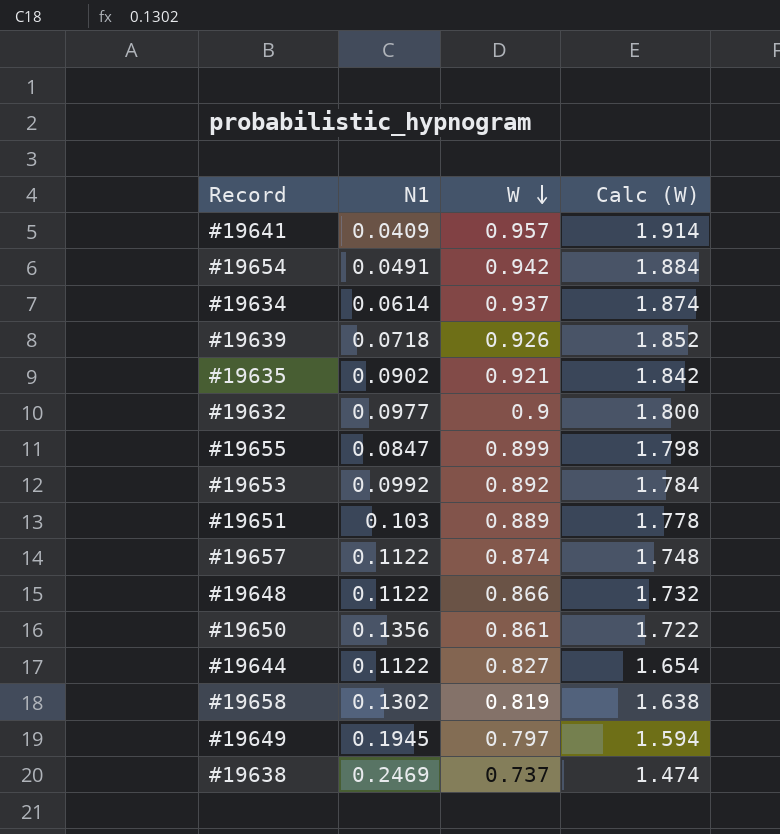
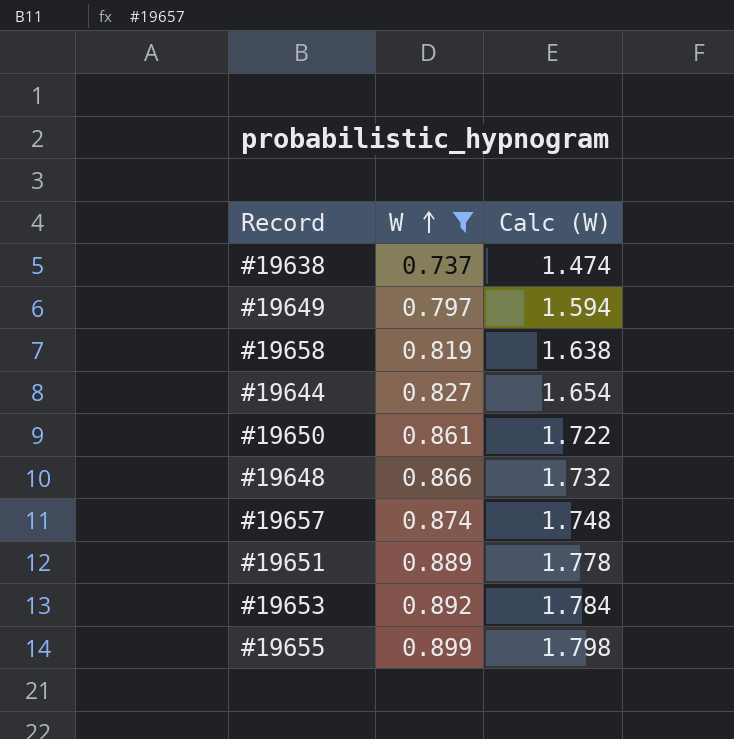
filter: none -> W <= 0.899
row order: W descending -> W ascending
column N1 | position: 2 -> none

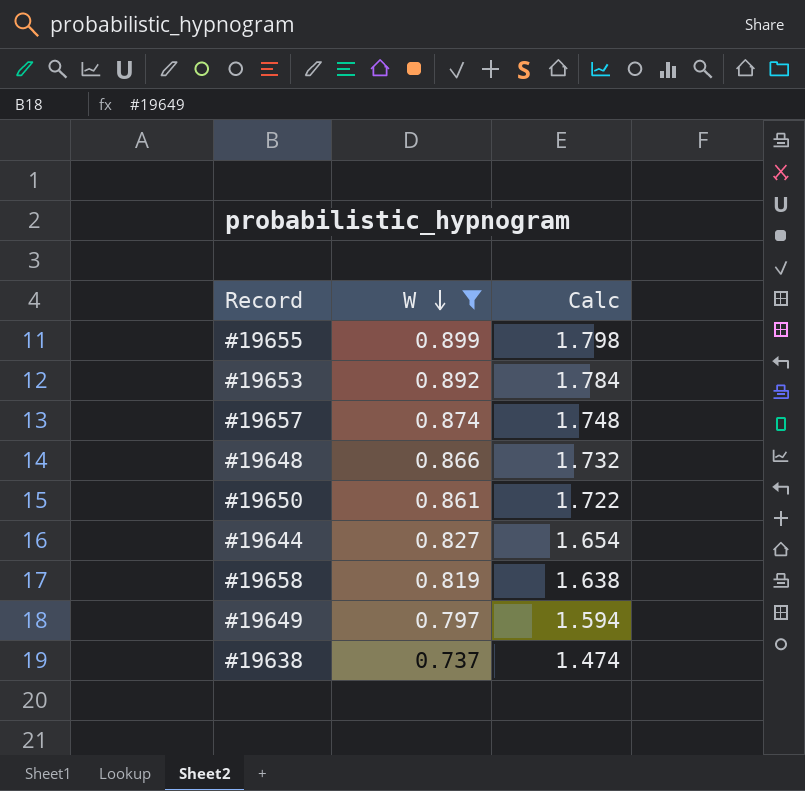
row order: W ascending -> W descending
column name: Calc (W) -> Calc
row #19651: 0.889 | 1.778 -> none

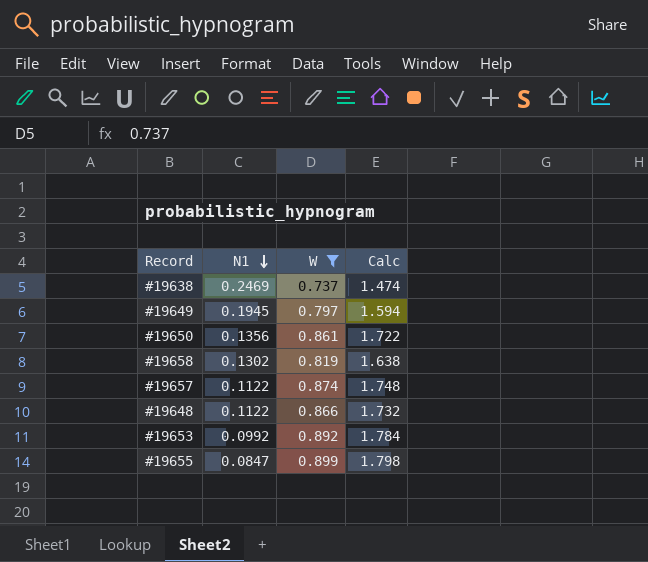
row order: W descending -> N1 descending
column N1 | position: none -> 2
row #19644: 0.827 | 1.654 -> none

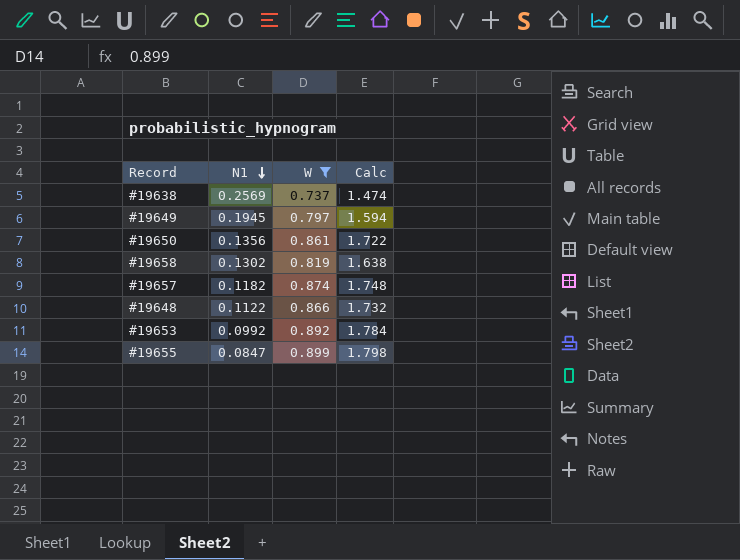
#19638 | N1: 0.2469 -> 0.2569
#19657 | N1: 0.1122 -> 0.1182

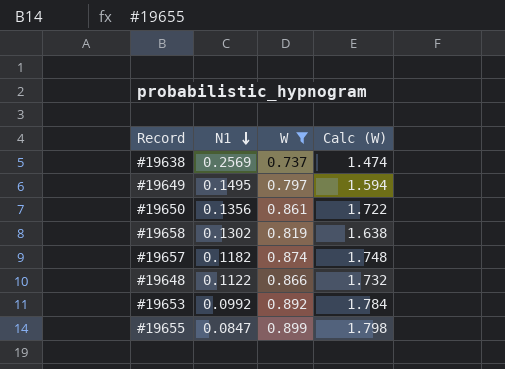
column name: Calc -> Calc (W)
#19649 | N1: 0.1945 -> 0.1495

